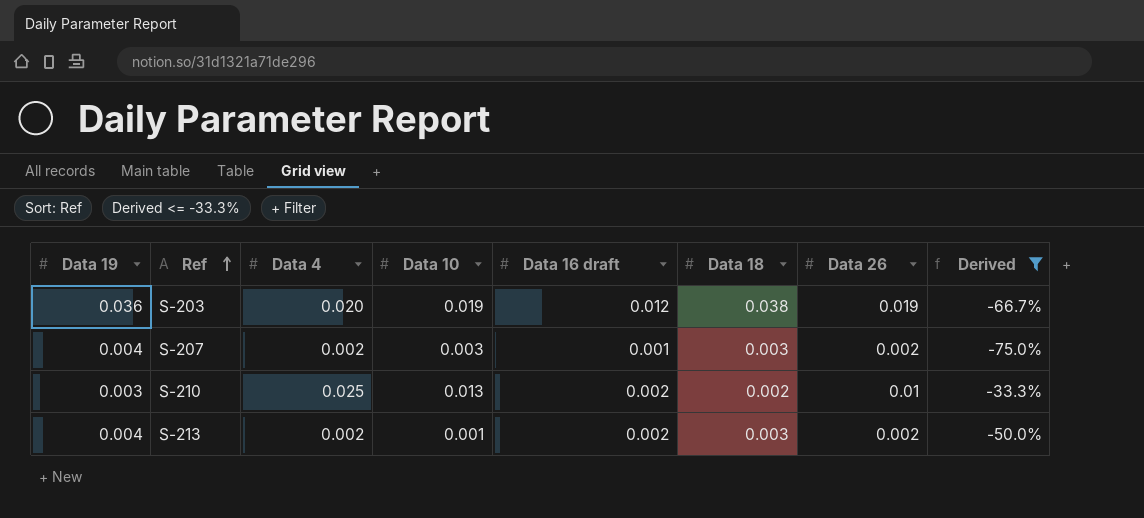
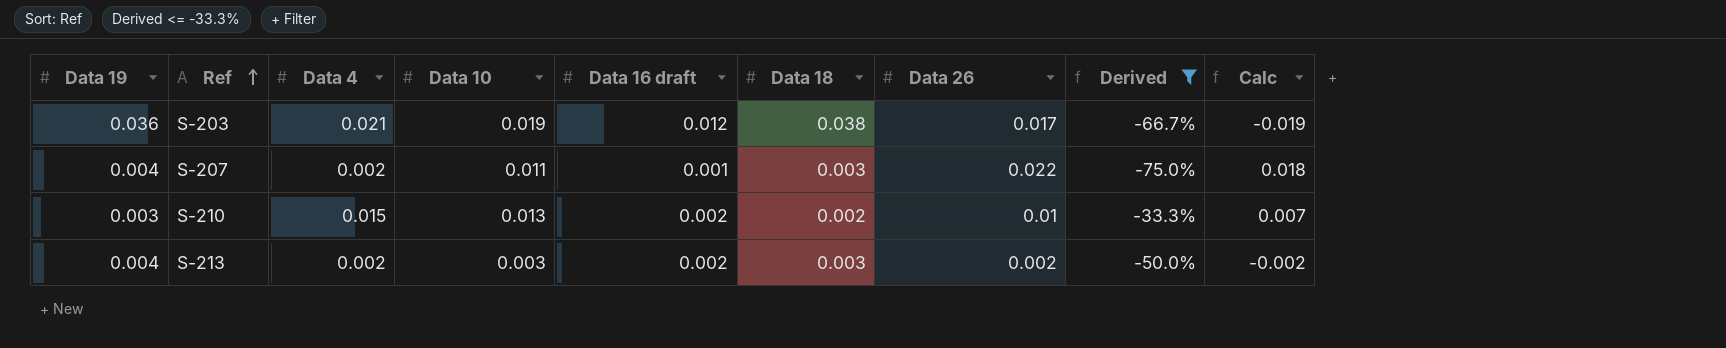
column Calc | formula: none -> [Data 26] - [Data 19]
S-203 | Data 4: 0.020 -> 0.021
S-203 | Data 26: 0.019 -> 0.017
S-207 | Data 10: 0.003 -> 0.011
S-207 | Data 26: 0.002 -> 0.022
S-210 | Data 4: 0.025 -> 0.015
S-213 | Data 10: 0.001 -> 0.003

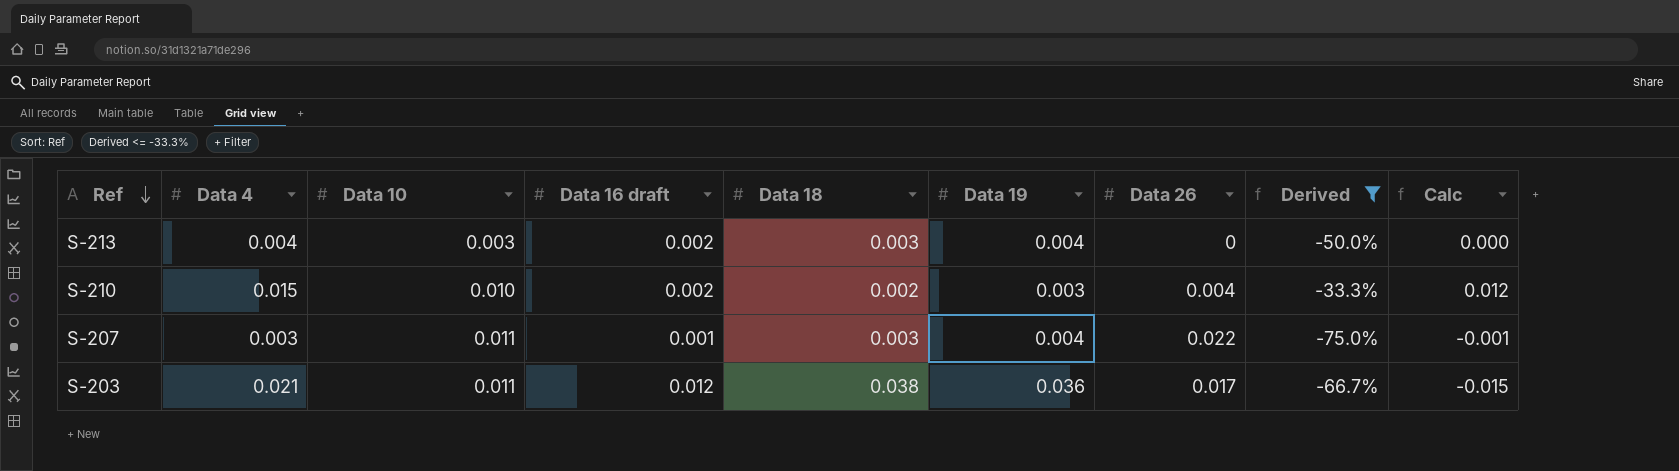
row order: Ref ascending -> Ref descending
column Data 19 | position: 1 -> 6
column Calc | formula: [Data 26] - [Data 19] -> [Data 4] - [Data 19]
S-213 | Data 4: 0.002 -> 0.004
S-213 | Data 26: 0.002 -> 0
S-210 | Data 10: 0.013 -> 0.010
S-210 | Data 26: 0.01 -> 0.004
S-207 | Data 4: 0.002 -> 0.003
S-203 | Data 10: 0.019 -> 0.011

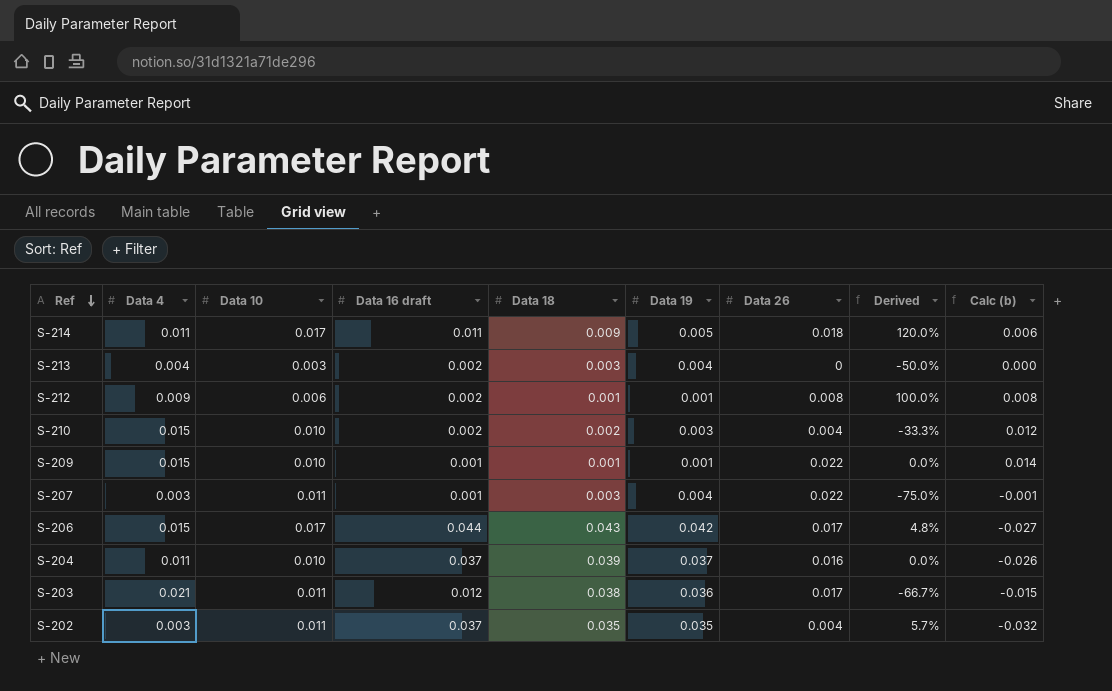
filter: Derived <= -33.3% -> none
column name: Calc -> Calc (b)

